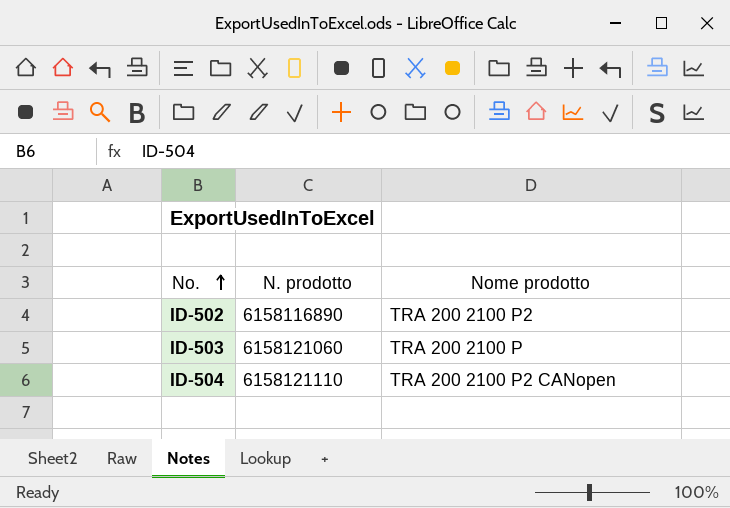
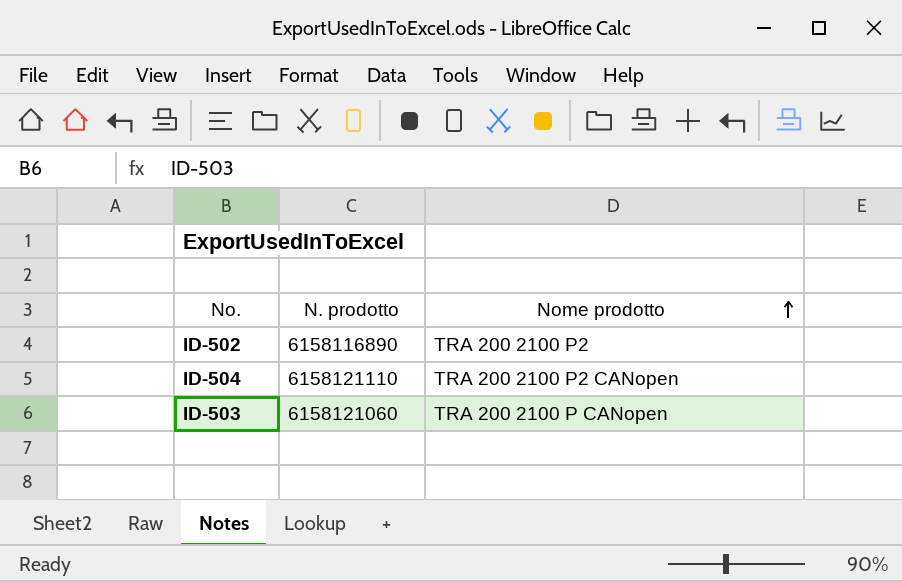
row order: No. ascending -> Nome prodotto ascending
ID-503 | Nome prodotto: TRA 200 2100 P -> TRA 200 2100 P CANopen

